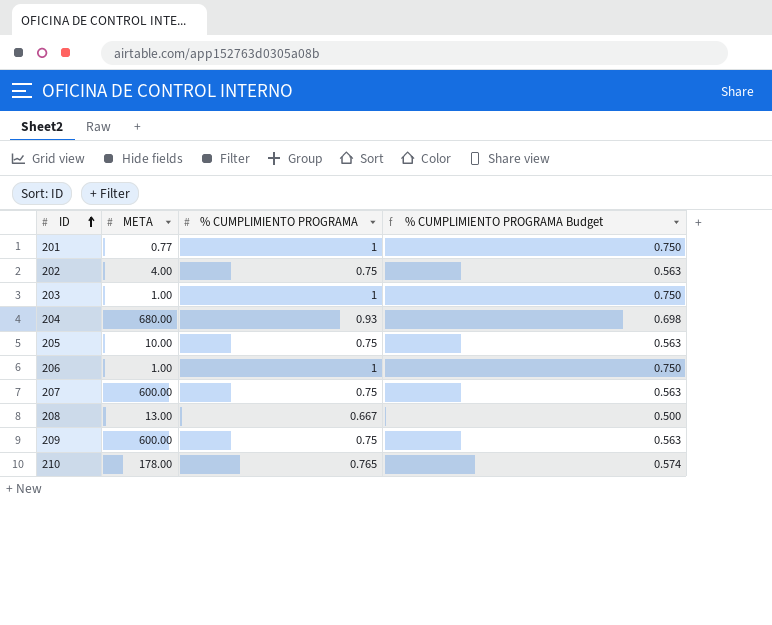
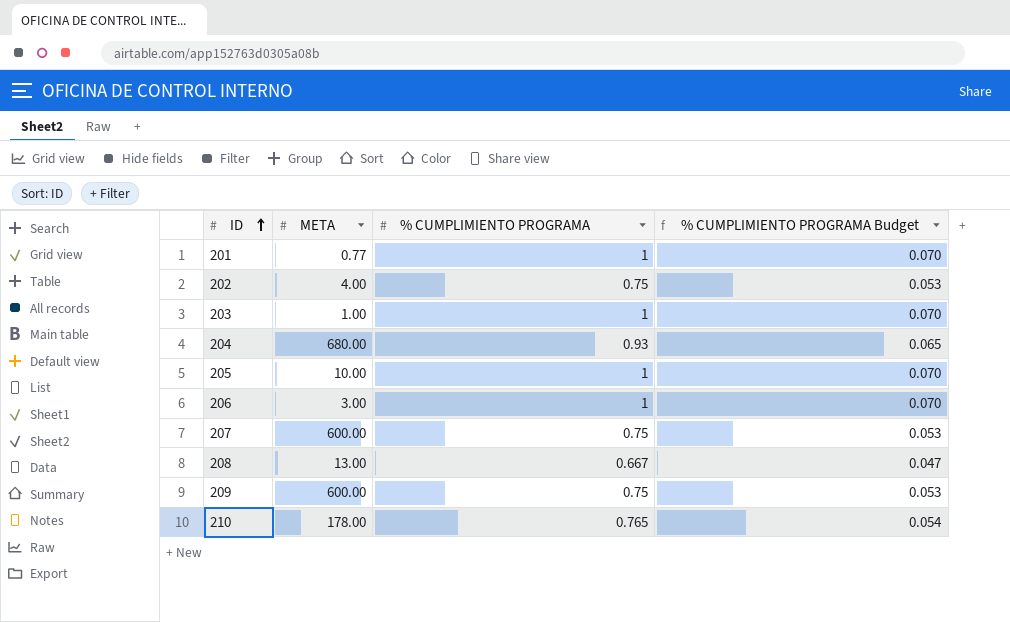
column % CUMPLIMIENTO PROGRAMA Budget | formula: [% CUMPLIMIENTO PROGRAMA] * 0.75 -> [% CUMPLIMIENTO PROGRAMA] * 0.07
205 | % CUMPLIMIENTO PROGRAMA: 0.75 -> 1
206 | META: 1.00 -> 3.00

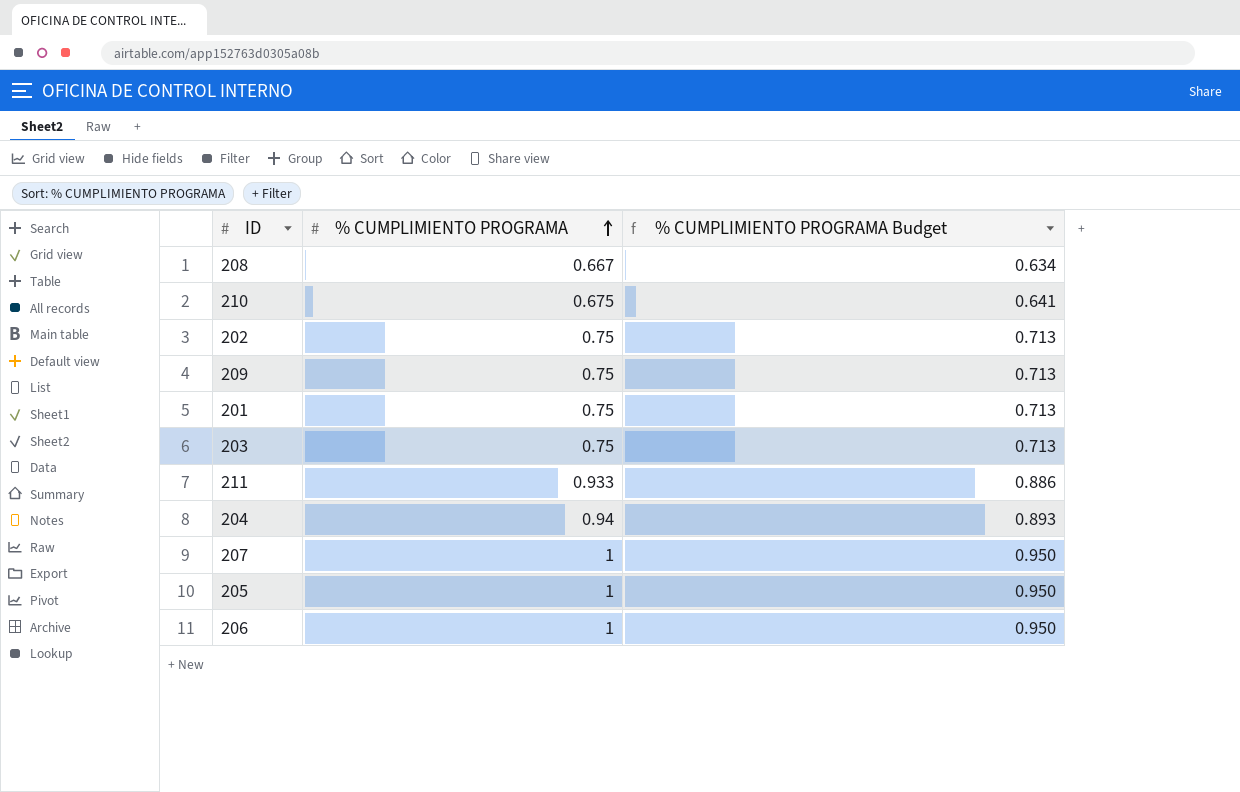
row order: ID ascending -> % CUMPLIMIENTO PROGRAMA ascending
column META | position: 2 -> none
column % CUMPLIMIENTO PROGRAMA Budget | formula: [% CUMPLIMIENTO PROGRAMA] * 0.07 -> [% CUMPLIMIENTO PROGRAMA] * 0.95
210 | % CUMPLIMIENTO PROGRAMA: 0.765 -> 0.675
201 | % CUMPLIMIENTO PROGRAMA: 1 -> 0.75
203 | % CUMPLIMIENTO PROGRAMA: 1 -> 0.75
row 211: none -> 0.933 | 0.886
204 | % CUMPLIMIENTO PROGRAMA: 0.93 -> 0.94
207 | % CUMPLIMIENTO PROGRAMA: 0.75 -> 1

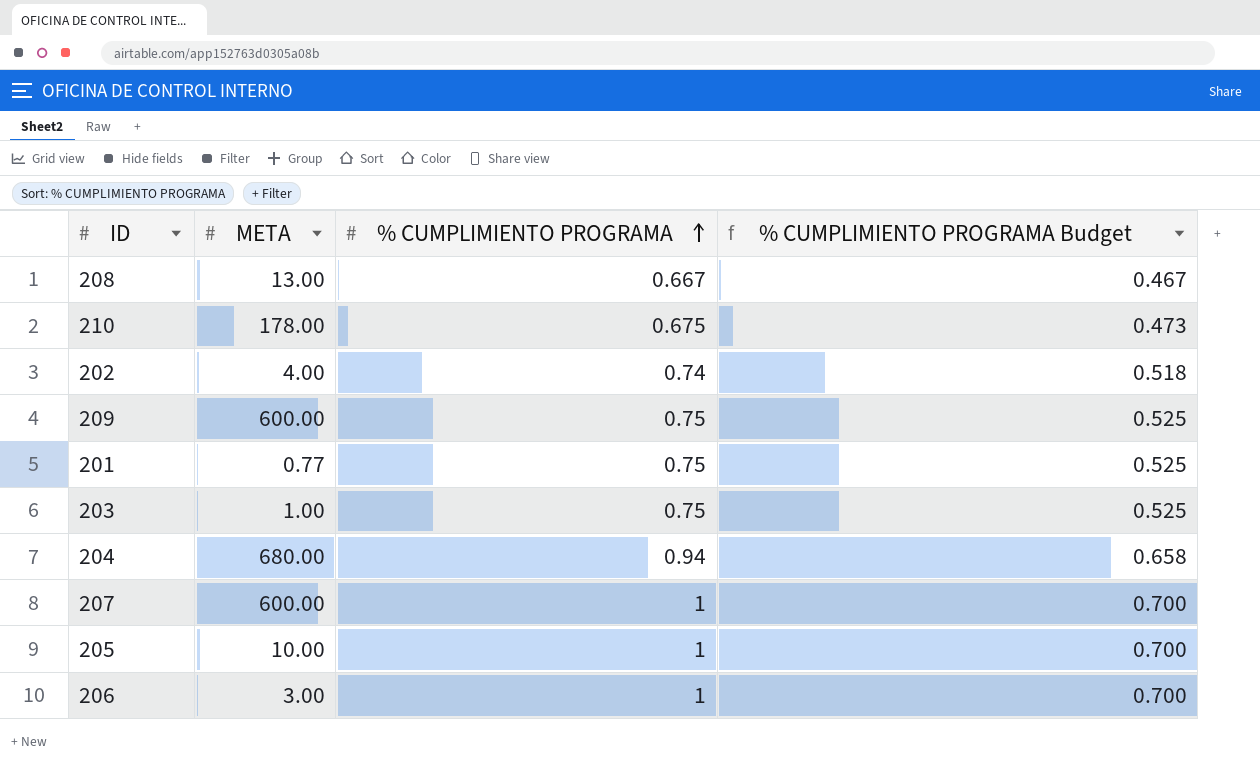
column META | position: none -> 2
column % CUMPLIMIENTO PROGRAMA Budget | formula: [% CUMPLIMIENTO PROGRAMA] * 0.95 -> [% CUMPLIMIENTO PROGRAMA] * 0.7
row 211: 0.933 | 0.886 -> none
202 | % CUMPLIMIENTO PROGRAMA: 0.75 -> 0.74

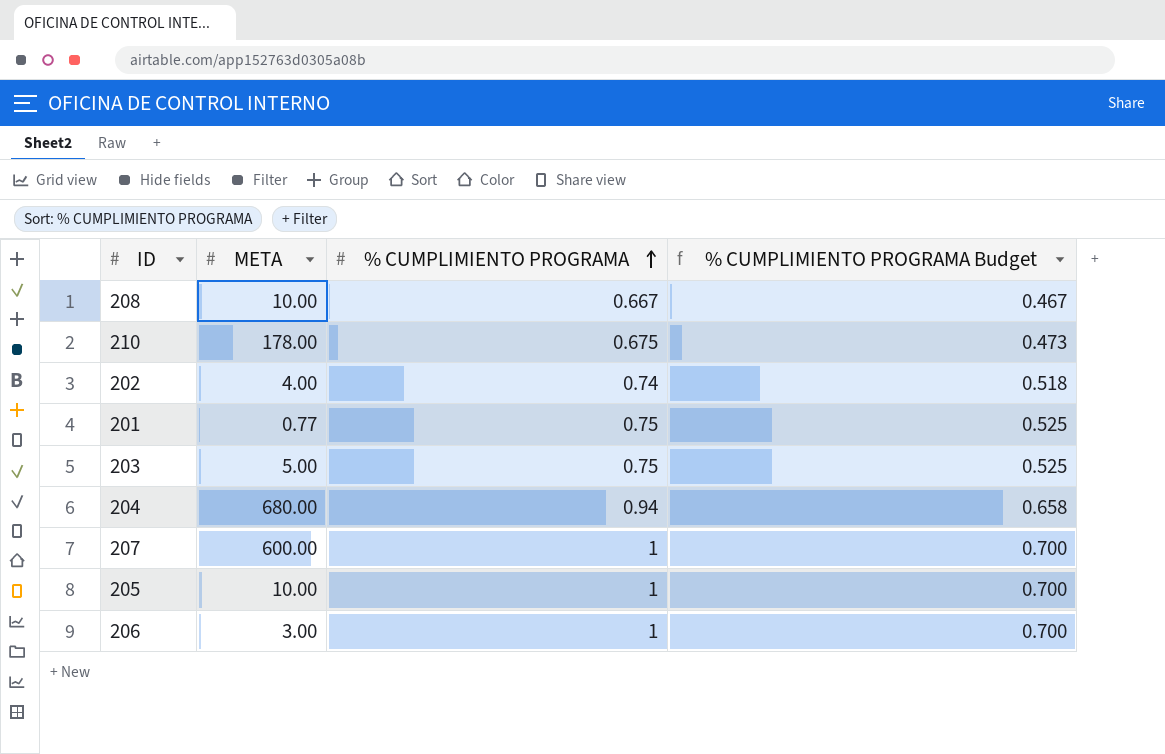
row 209: 600.00 | 0.75 | 0.525 -> none
208 | META: 13.00 -> 10.00
203 | META: 1.00 -> 5.00

